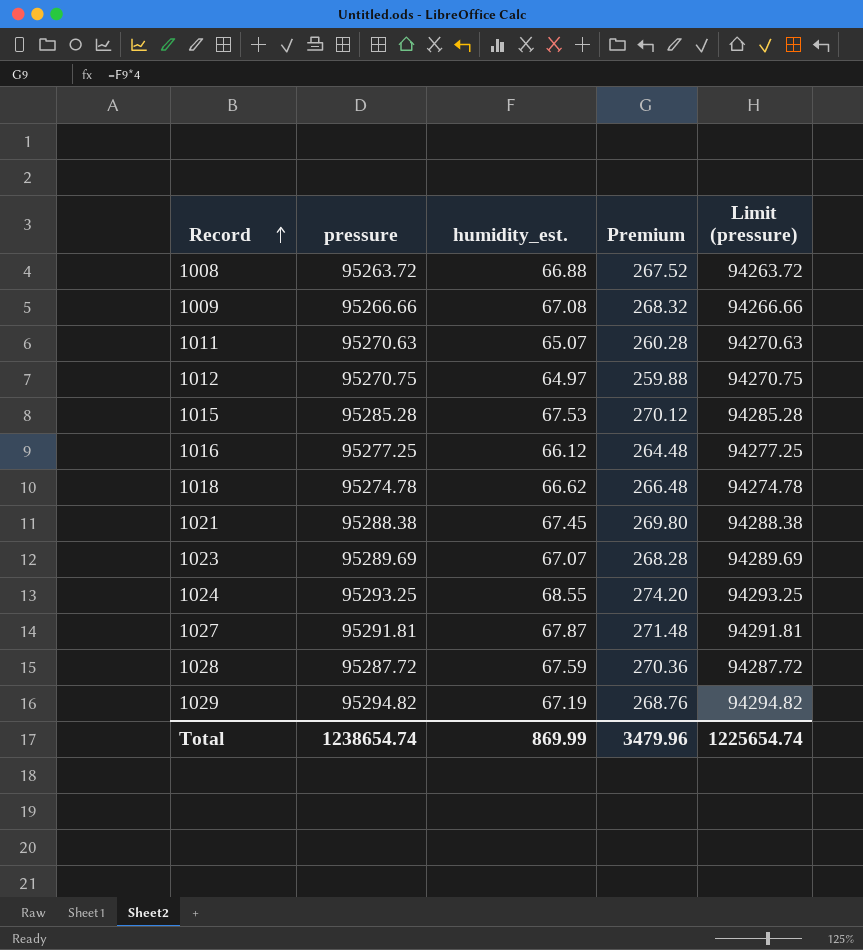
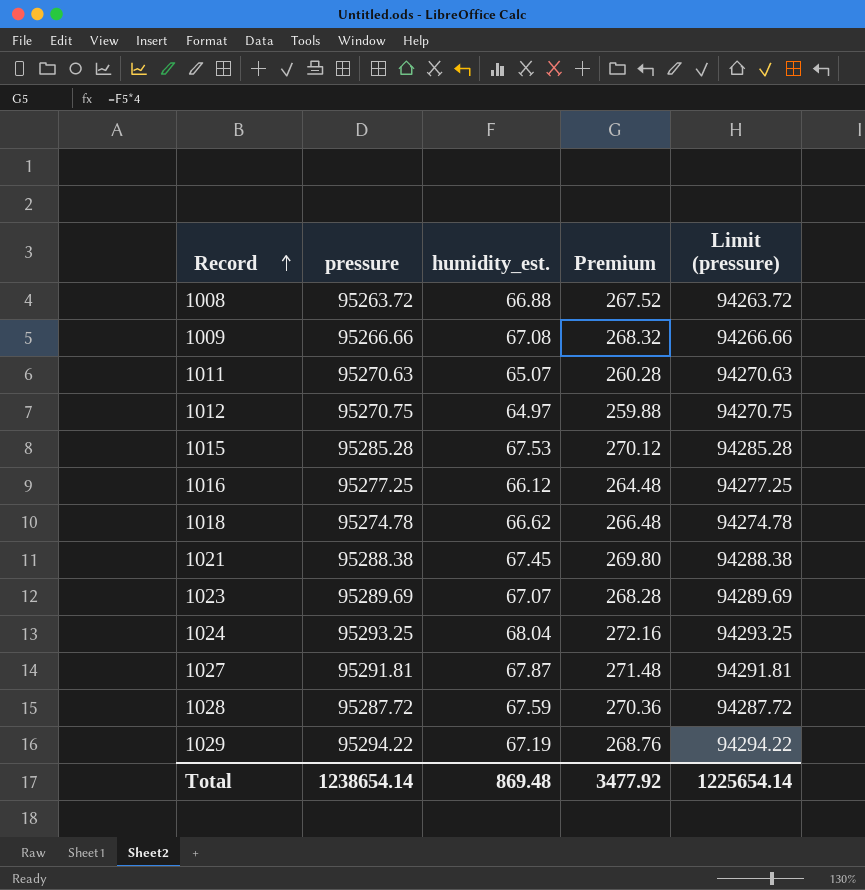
1024 | humidity_est.: 68.55 -> 68.04
1024 | Premium: 274.20 -> 272.16
1029 | pressure: 95294.82 -> 95294.22
1029 | Limit (pressure): 94294.82 -> 94294.22
Total | pressure: 1238654.74 -> 1238654.14
Total | humidity_est.: 869.99 -> 869.48
Total | Premium: 3479.96 -> 3477.92
Total | Limit (pressure): 1225654.74 -> 1225654.14

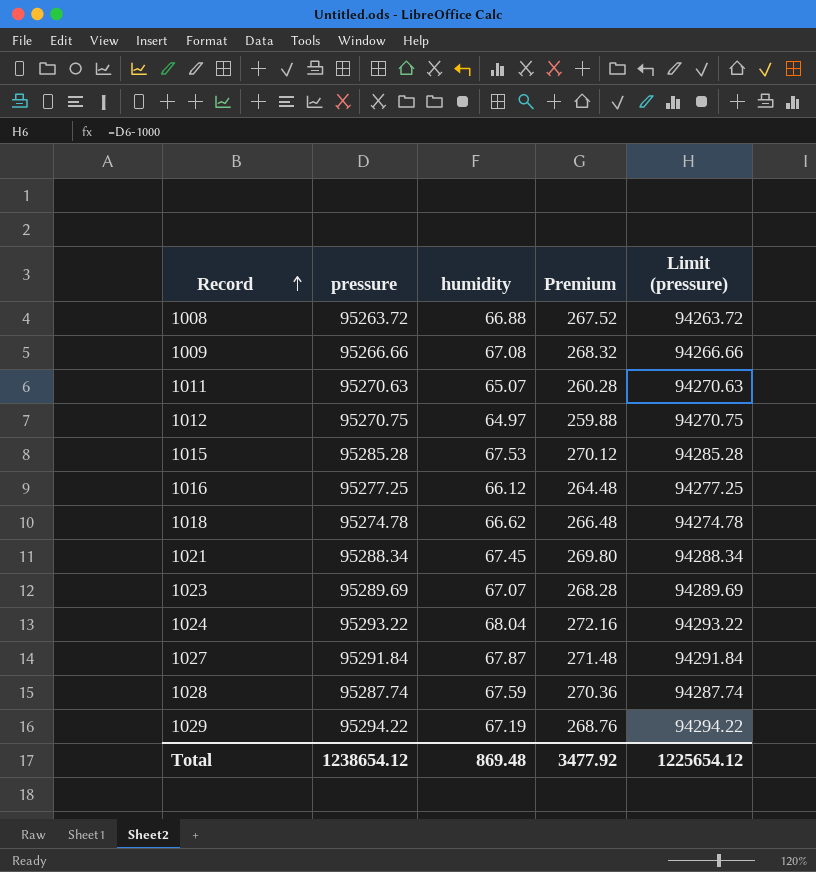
column name: humidity_est. -> humidity
1021 | pressure: 95288.38 -> 95288.34
1021 | Limit (pressure): 94288.38 -> 94288.34
1024 | pressure: 95293.25 -> 95293.22
1024 | Limit (pressure): 94293.25 -> 94293.22
1027 | pressure: 95291.81 -> 95291.84
1027 | Limit (pressure): 94291.81 -> 94291.84
1028 | pressure: 95287.72 -> 95287.74
1028 | Limit (pressure): 94287.72 -> 94287.74
Total | pressure: 1238654.14 -> 1238654.12
Total | Limit (pressure): 1225654.14 -> 1225654.12

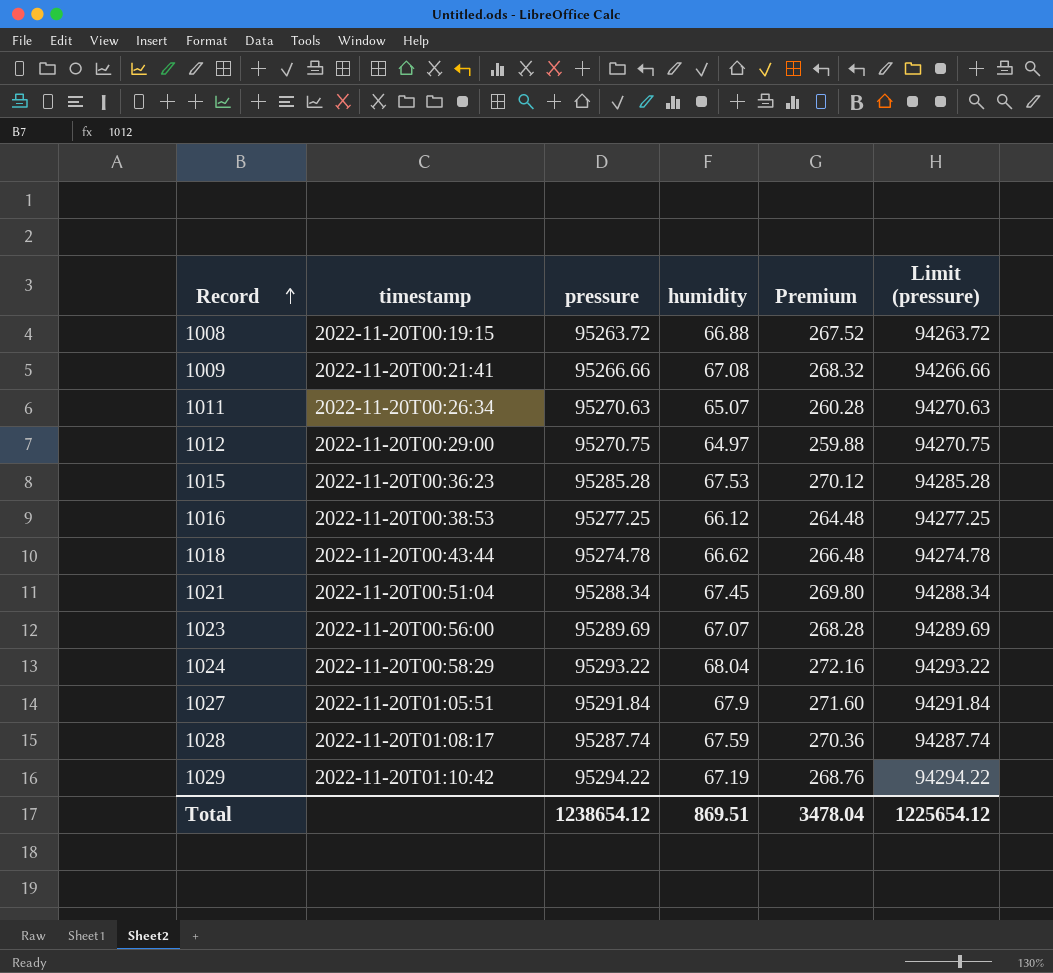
column timestamp | position: none -> 2
1027 | humidity: 67.87 -> 67.9
1027 | Premium: 271.48 -> 271.60
Total | humidity: 869.48 -> 869.51
Total | Premium: 3477.92 -> 3478.04

